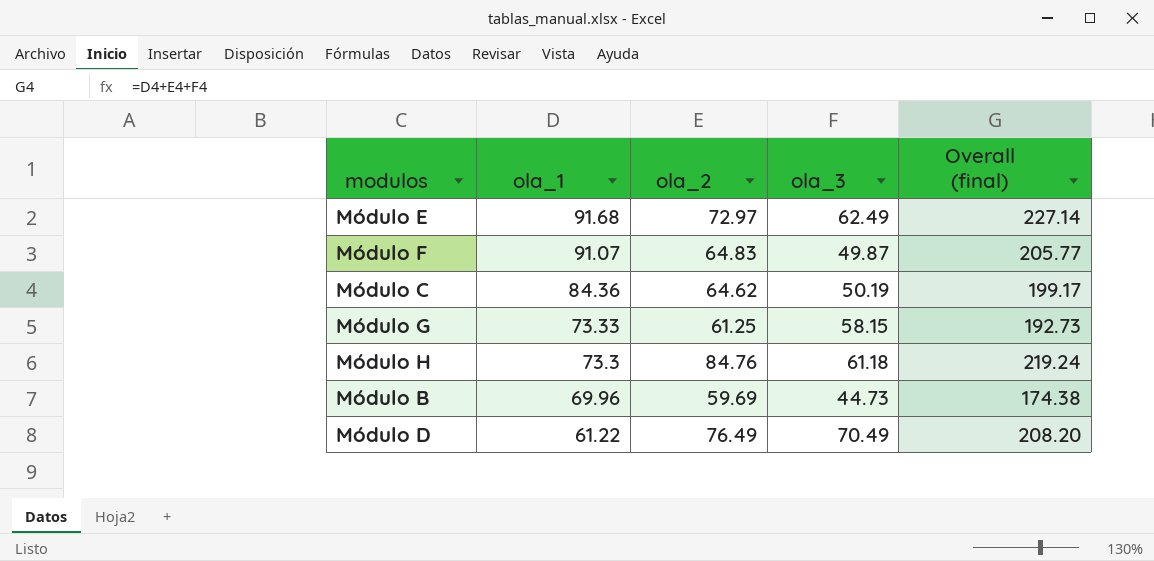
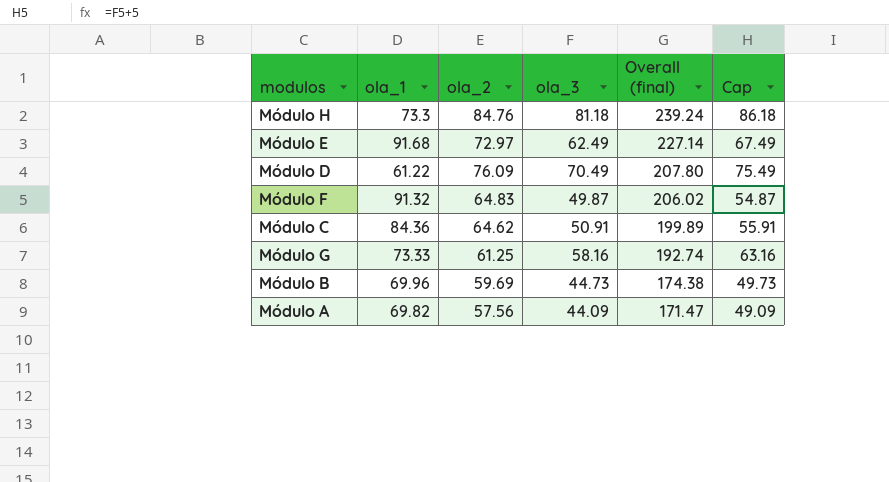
row order: ola_1 descending -> Overall (final) descending
column Cap | formula: none -> [ola_3] + 5
Módulo H | ola_3: 61.18 -> 81.18
Módulo H | Overall (final): 219.24 -> 239.24
Módulo D | ola_2: 76.49 -> 76.09
Módulo D | Overall (final): 208.20 -> 207.80
Módulo F | ola_1: 91.07 -> 91.32
Módulo F | Overall (final): 205.77 -> 206.02
Módulo C | ola_3: 50.19 -> 50.91
Módulo C | Overall (final): 199.17 -> 199.89
Módulo G | ola_3: 58.15 -> 58.16
Módulo G | Overall (final): 192.73 -> 192.74
row Módulo A: none -> 69.82 | 57.56 | 44.09 | 171.47 | 49.09

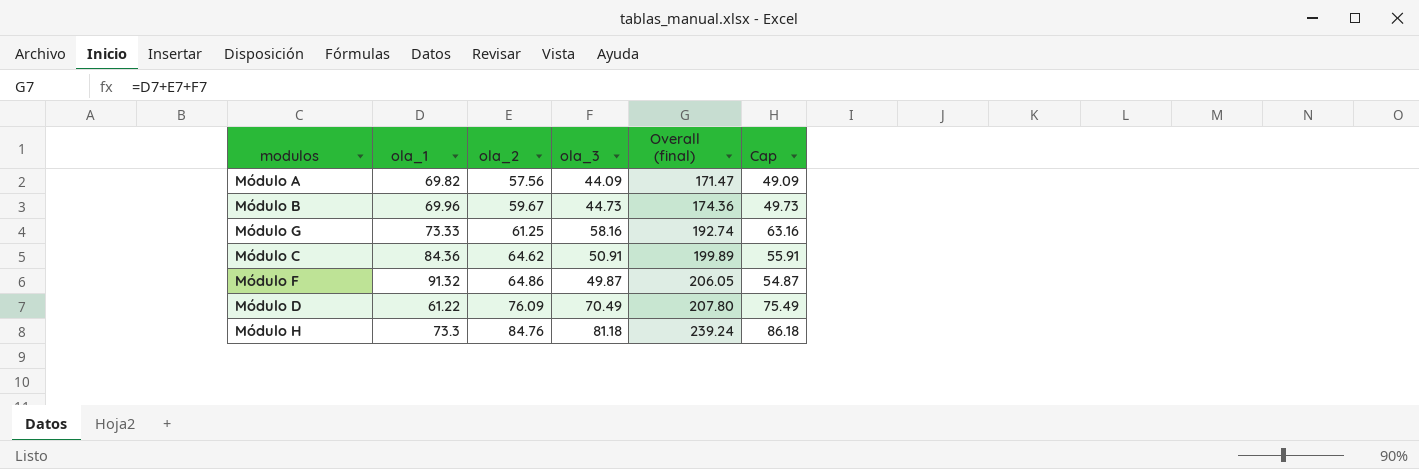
row order: Overall (final) descending -> ola_2 ascending
row Módulo E: 91.68 | 72.97 | 62.49 | 227.14 | 67.49 -> none
Módulo B | ola_2: 59.69 -> 59.67
Módulo B | Overall (final): 174.38 -> 174.36
Módulo F | ola_2: 64.83 -> 64.86
Módulo F | Overall (final): 206.02 -> 206.05

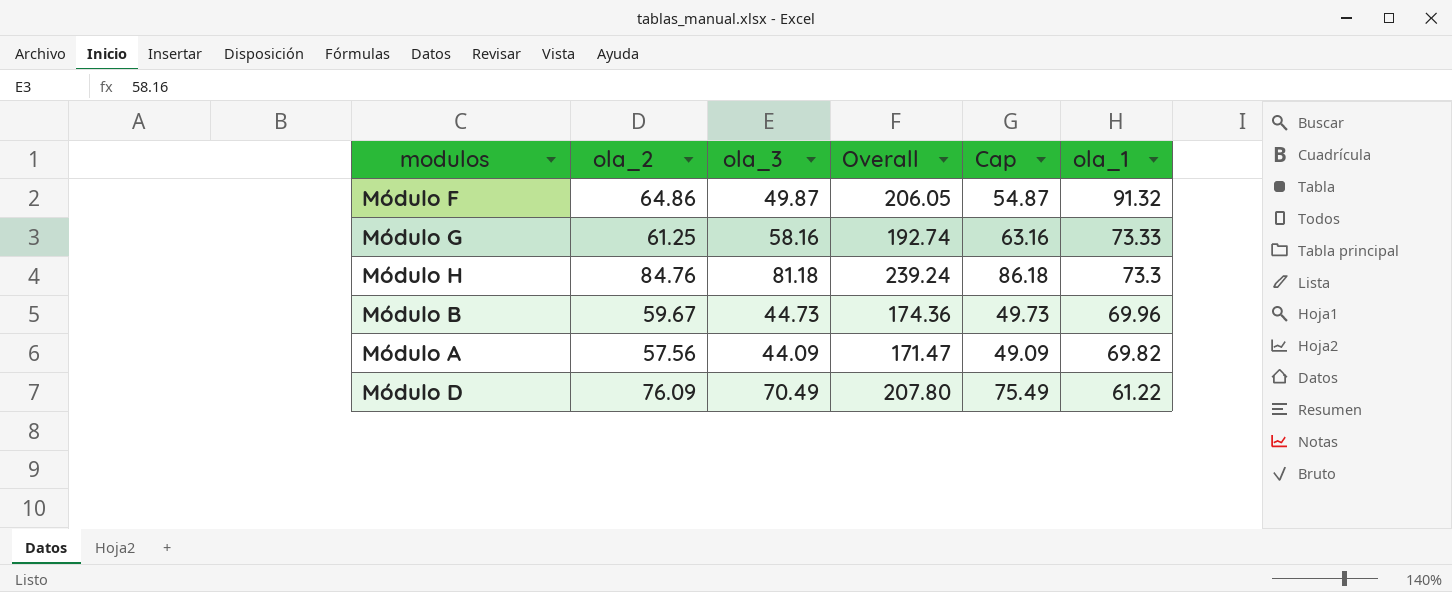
row order: ola_2 ascending -> ola_1 descending
column name: Overall (final) -> Overall
column ola_1 | position: 2 -> 6
row Módulo C: 84.36 | 64.62 | 50.91 | 199.89 | 55.91 -> none

